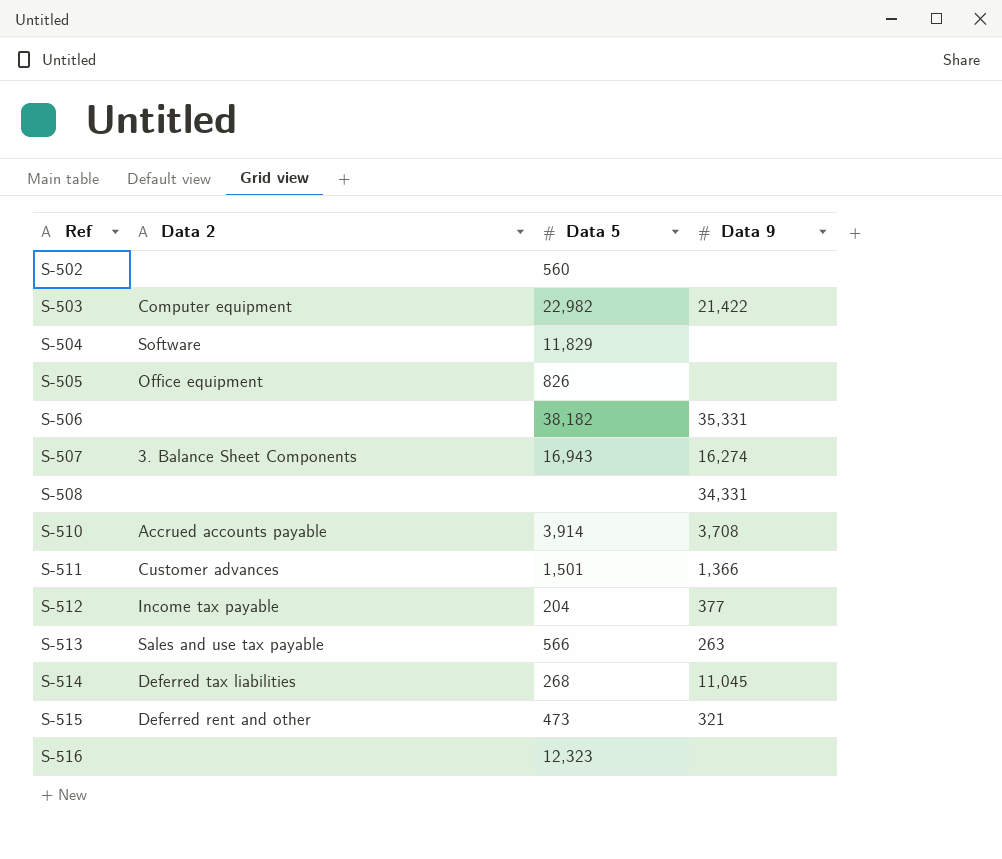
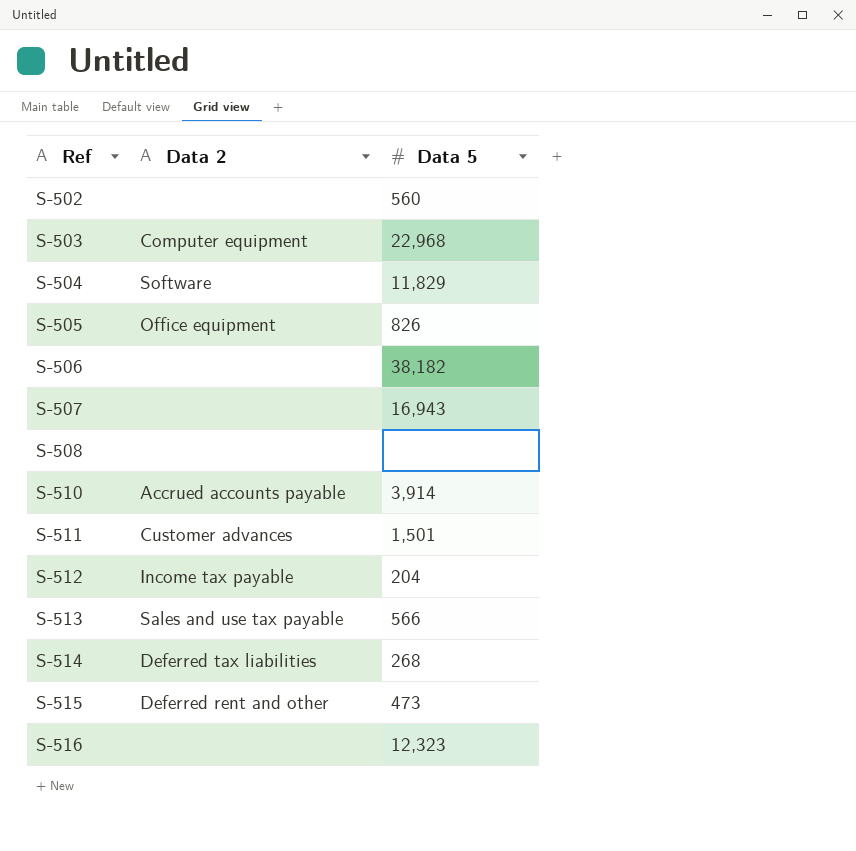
column Data 9 | position: 4 -> none
S-503 | Data 5: 22,982 -> 22,968
S-507 | Data 2: 3. Balance Sheet Components -> none

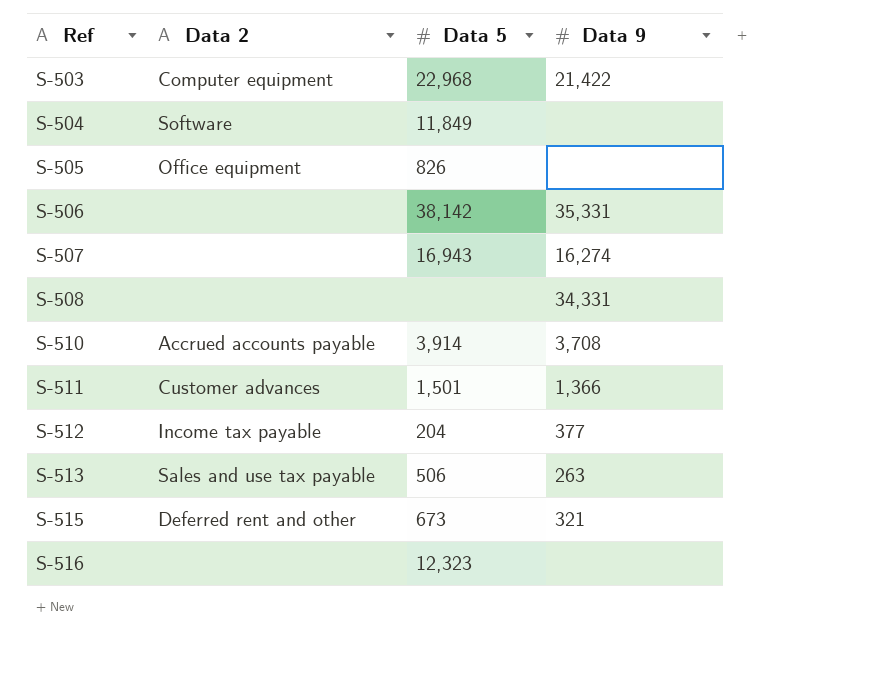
column Data 9 | position: none -> 4
row S-502: none | 560 -> none
row S-514: Deferred tax liabilities | 268 -> none
S-504 | Data 5: 11,829 -> 11,849
S-506 | Data 5: 38,182 -> 38,142
S-513 | Data 5: 566 -> 506
S-515 | Data 5: 473 -> 673

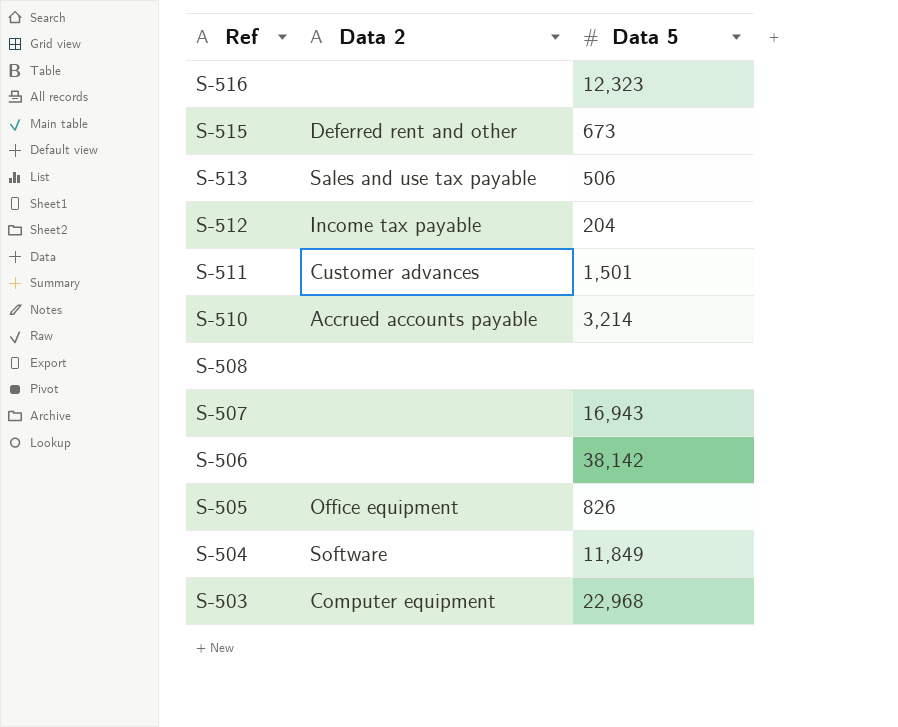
row order: Ref ascending -> Ref descending
column Data 9 | position: 4 -> none
S-510 | Data 5: 3,914 -> 3,214

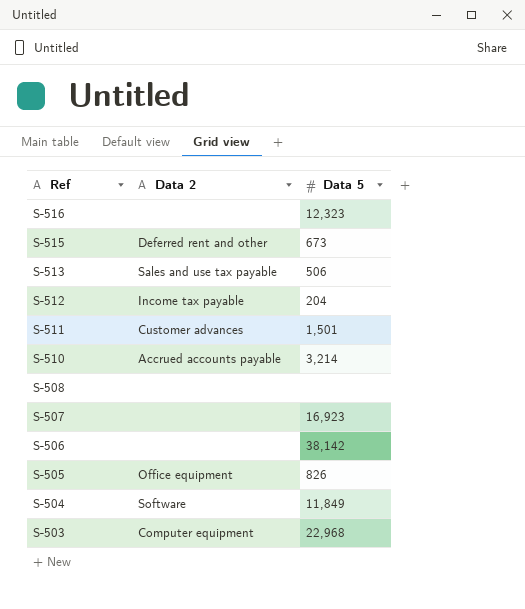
S-507 | Data 5: 16,943 -> 16,923

